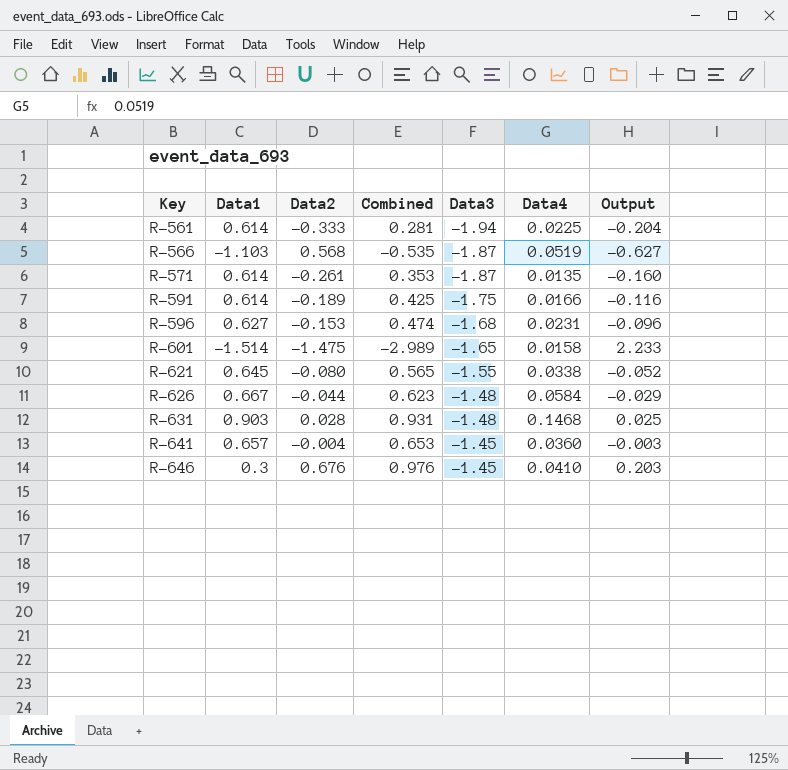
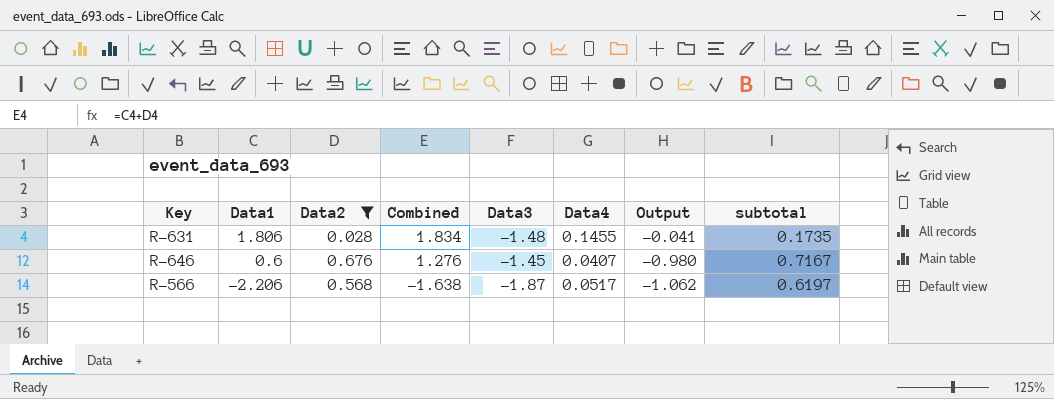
filter: none -> Data2 >= 0.028
row order: Key ascending -> Data1 descending
column Output | formula: [Data1] * [Data2] -> [Data2] * [Data3]
column subtotal | formula: none -> [Data2] + [Data4]
R-631 | Data1: 0.903 -> 1.806
R-631 | Combined: 0.931 -> 1.834
R-631 | Data4: 0.1468 -> 0.1455
R-646 | Data1: 0.3 -> 0.6
R-646 | Combined: 0.976 -> 1.276
R-646 | Data4: 0.0410 -> 0.0407
R-566 | Data1: -1.103 -> -2.206
R-566 | Combined: -0.535 -> -1.638
R-566 | Data4: 0.0519 -> 0.0517

